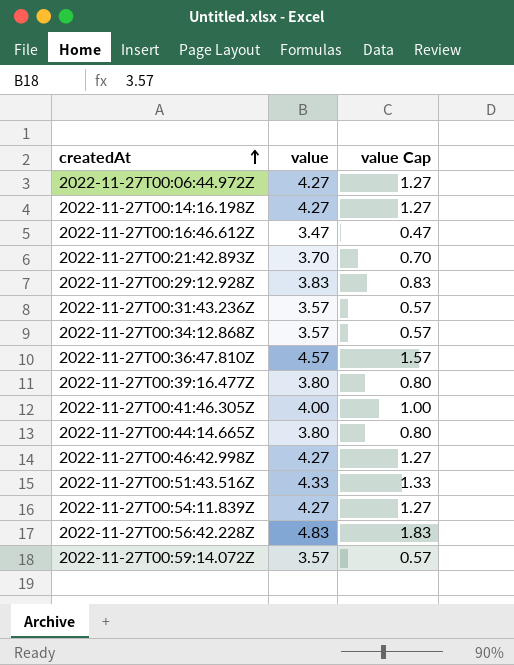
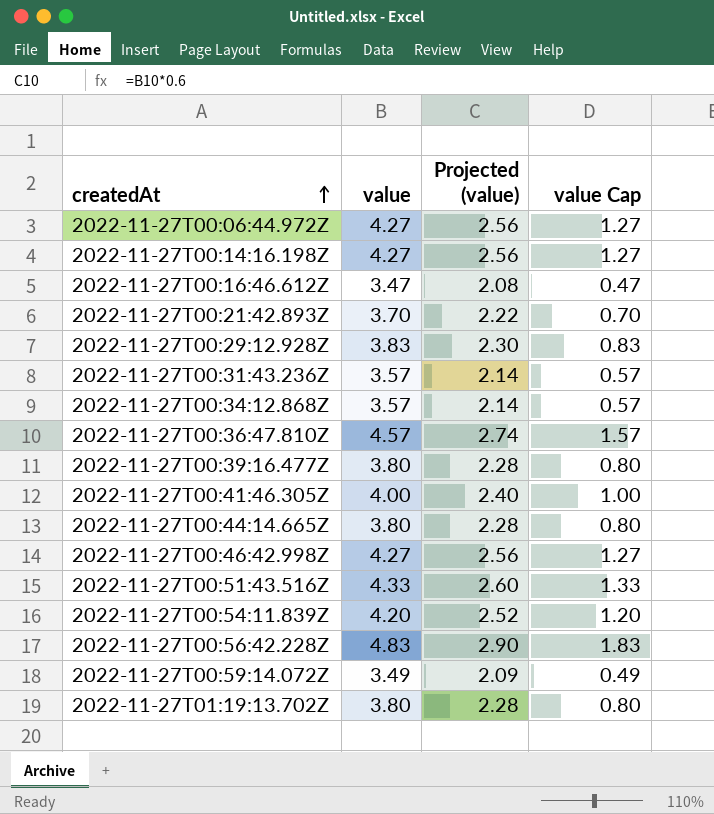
column Projected (value) | formula: none -> [value] * 0.6
2022-11-27T00:54:11.839Z | value: 4.27 -> 4.20
2022-11-27T00:54:11.839Z | value Cap: 1.27 -> 1.20
2022-11-27T00:59:14.072Z | value: 3.57 -> 3.49
2022-11-27T00:59:14.072Z | value Cap: 0.57 -> 0.49
row 2022-11-27T01:19:13.702Z: none -> 3.80 | 2.28 | 0.80

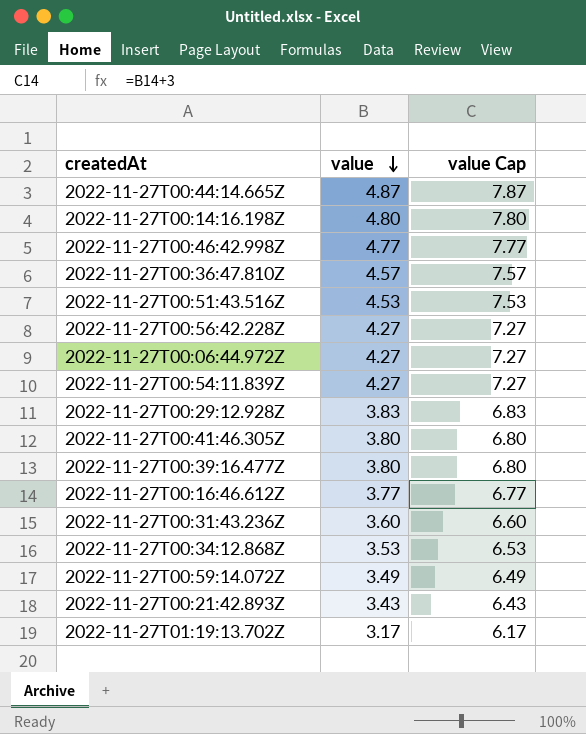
row order: createdAt ascending -> value descending
column Projected (value) | formula: [value] * 0.6 -> none
column value Cap | formula: [value] - 3 -> [value] + 3
2022-11-27T00:44:14.665Z | value: 3.80 -> 4.87
2022-11-27T00:14:16.198Z | value: 4.27 -> 4.80
2022-11-27T00:46:42.998Z | value: 4.27 -> 4.77
2022-11-27T00:51:43.516Z | value: 4.33 -> 4.53
2022-11-27T00:56:42.228Z | value: 4.83 -> 4.27
2022-11-27T00:54:11.839Z | value: 4.20 -> 4.27
2022-11-27T00:41:46.305Z | value: 4.00 -> 3.80
2022-11-27T00:16:46.612Z | value: 3.47 -> 3.77
2022-11-27T00:31:43.236Z | value: 3.57 -> 3.60
2022-11-27T00:34:12.868Z | value: 3.57 -> 3.53
2022-11-27T00:21:42.893Z | value: 3.70 -> 3.43
2022-11-27T01:19:13.702Z | value: 3.80 -> 3.17

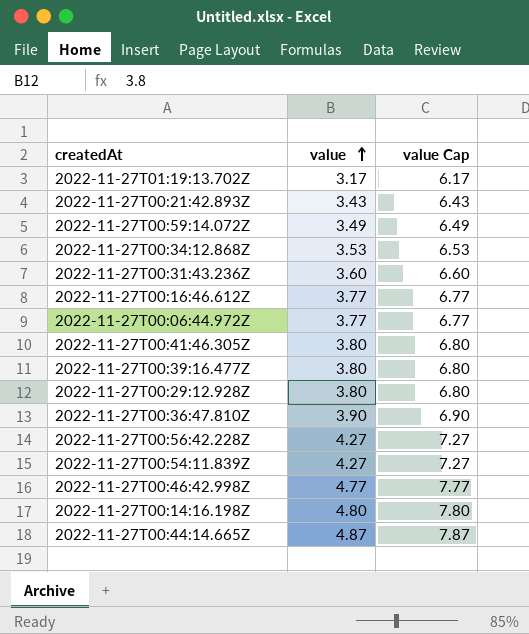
row order: value descending -> value ascending
row 2022-11-27T00:51:43.516Z: 4.53 | 7.53 -> none
2022-11-27T00:06:44.972Z | value: 4.27 -> 3.77
2022-11-27T00:06:44.972Z | value Cap: 7.27 -> 6.77
2022-11-27T00:29:12.928Z | value: 3.83 -> 3.80
2022-11-27T00:29:12.928Z | value Cap: 6.83 -> 6.80
2022-11-27T00:36:47.810Z | value: 4.57 -> 3.90
2022-11-27T00:36:47.810Z | value Cap: 7.57 -> 6.90

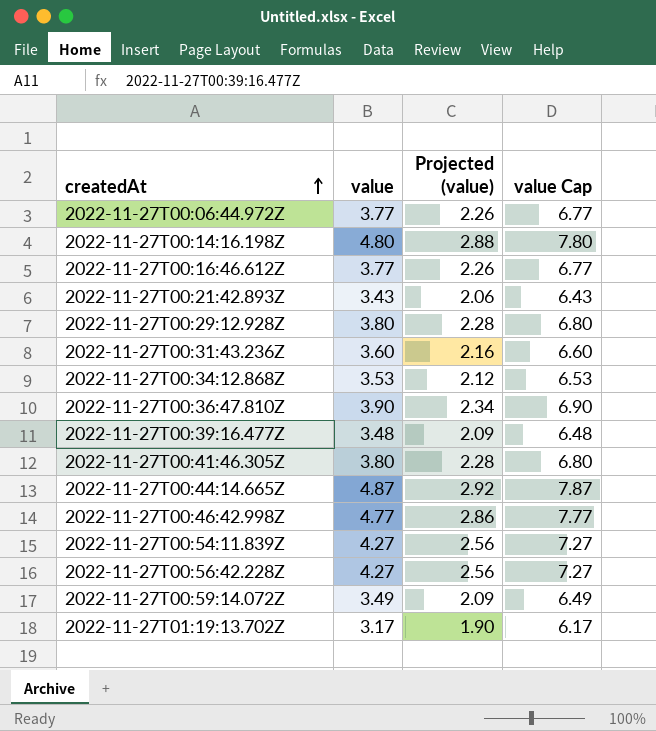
row order: value ascending -> createdAt ascending
column Projected (value) | formula: none -> [value] * 0.6
2022-11-27T00:39:16.477Z | value: 3.80 -> 3.48
2022-11-27T00:39:16.477Z | value Cap: 6.80 -> 6.48

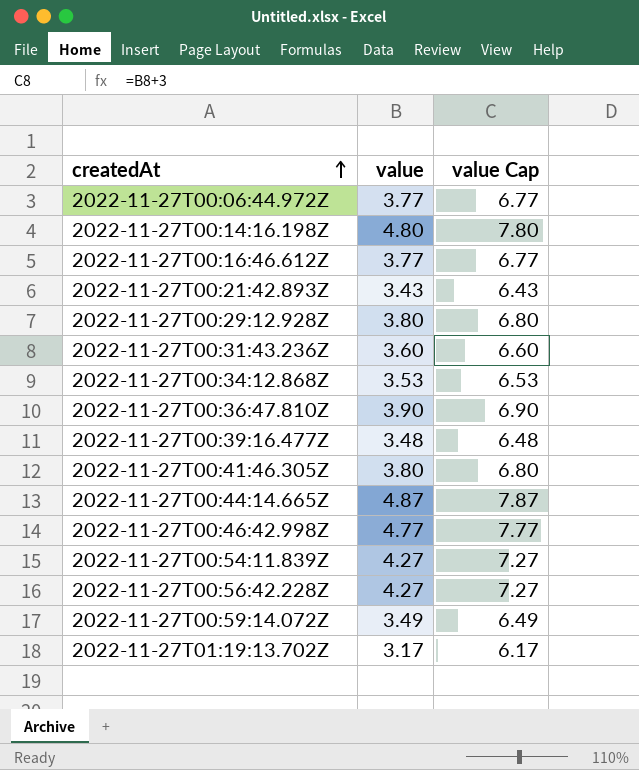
column Projected (value) | formula: [value] * 0.6 -> none

